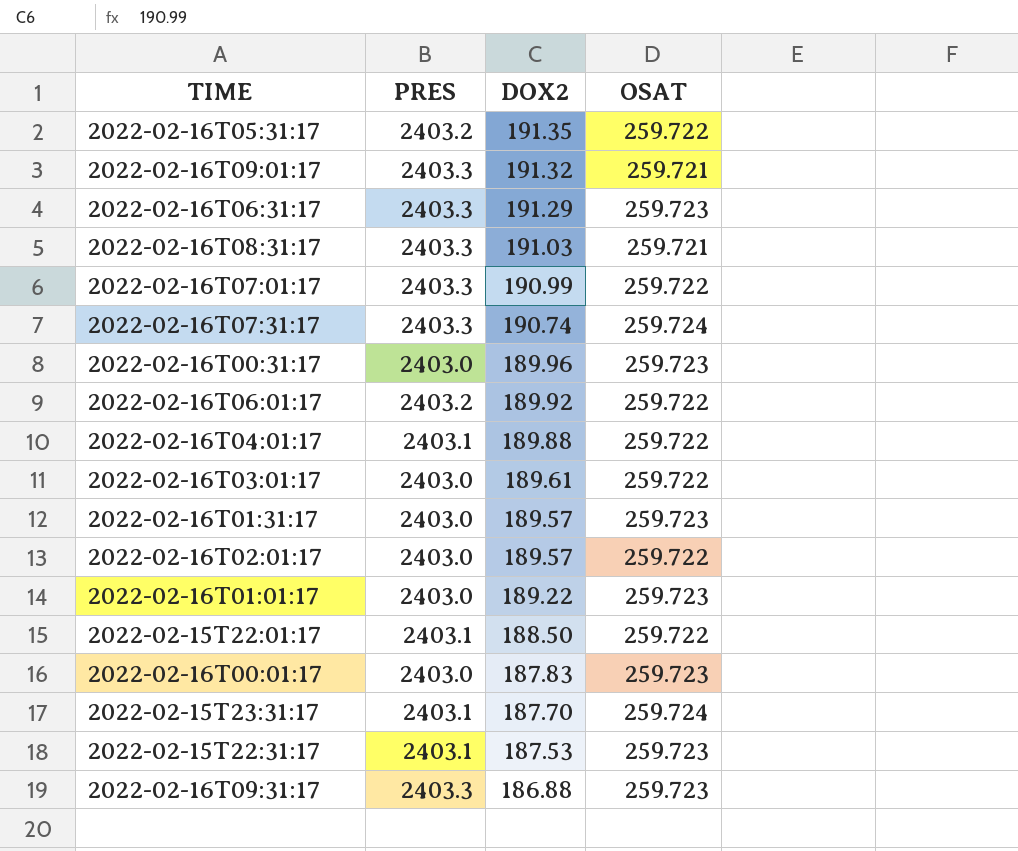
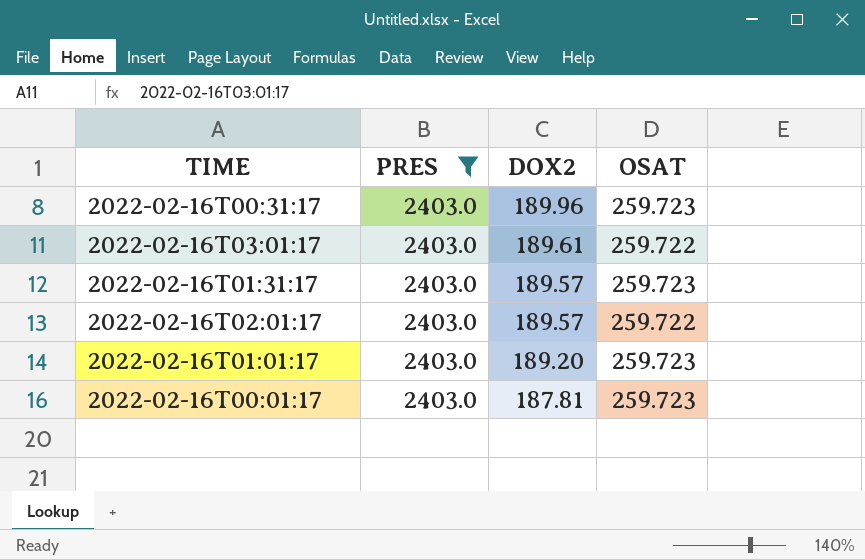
filter: none -> PRES = 2403.0
2022-02-16T01:01:17 | DOX2: 189.22 -> 189.20
2022-02-16T00:01:17 | DOX2: 187.83 -> 187.81

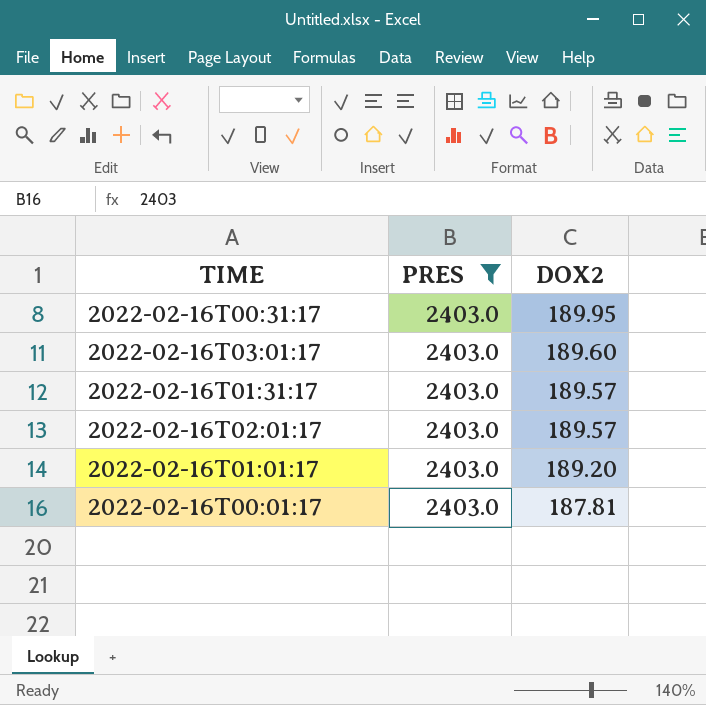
column OSAT | position: 4 -> none
2022-02-16T00:31:17 | DOX2: 189.96 -> 189.95
2022-02-16T03:01:17 | DOX2: 189.61 -> 189.60

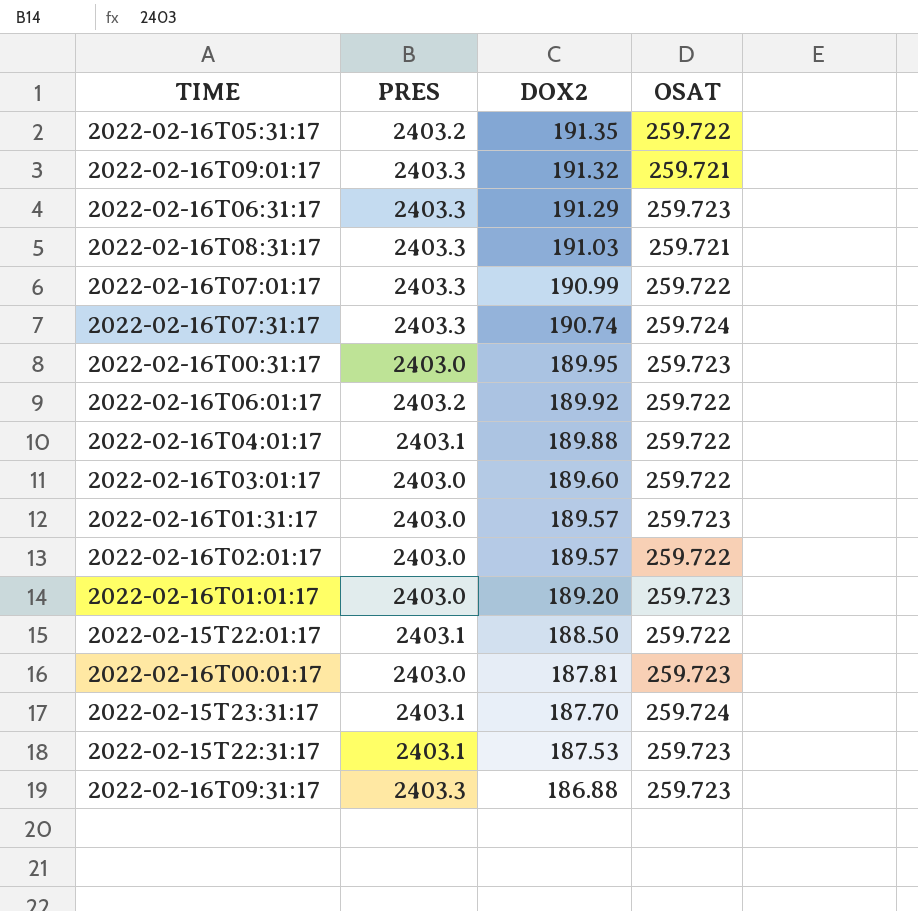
filter: PRES = 2403.0 -> none
column OSAT | position: none -> 4

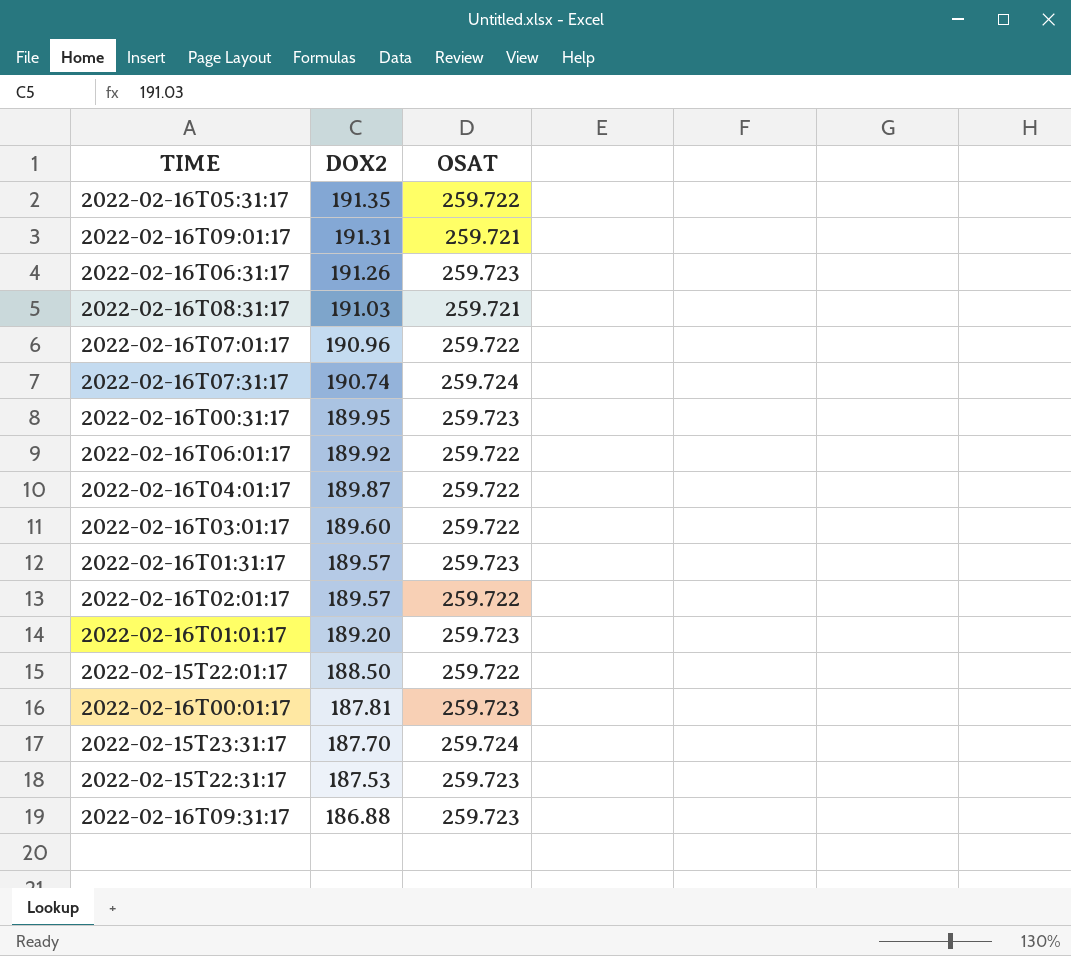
column PRES | position: 2 -> none
2022-02-16T09:01:17 | DOX2: 191.32 -> 191.31
2022-02-16T06:31:17 | DOX2: 191.29 -> 191.26
2022-02-16T07:01:17 | DOX2: 190.99 -> 190.96
2022-02-16T04:01:17 | DOX2: 189.88 -> 189.87

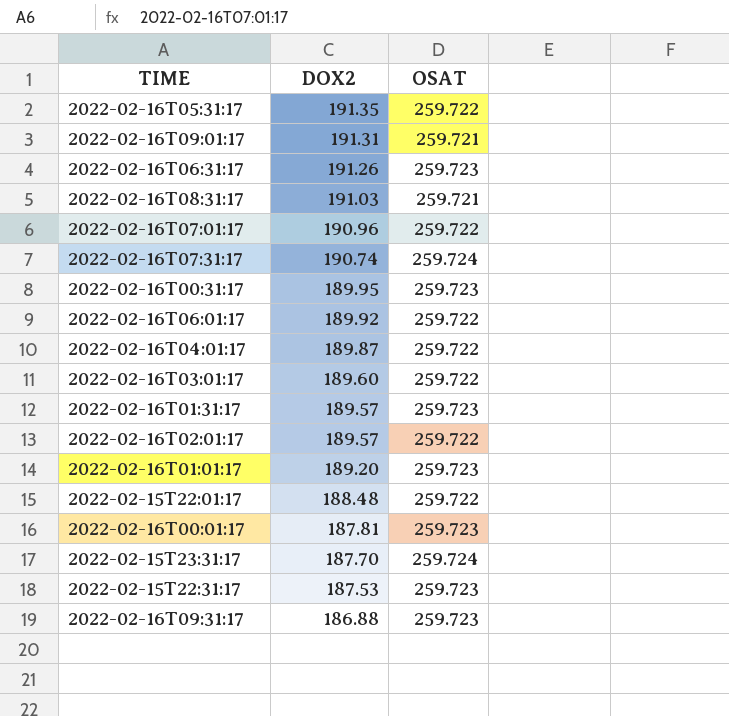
2022-02-15T22:01:17 | DOX2: 188.50 -> 188.48

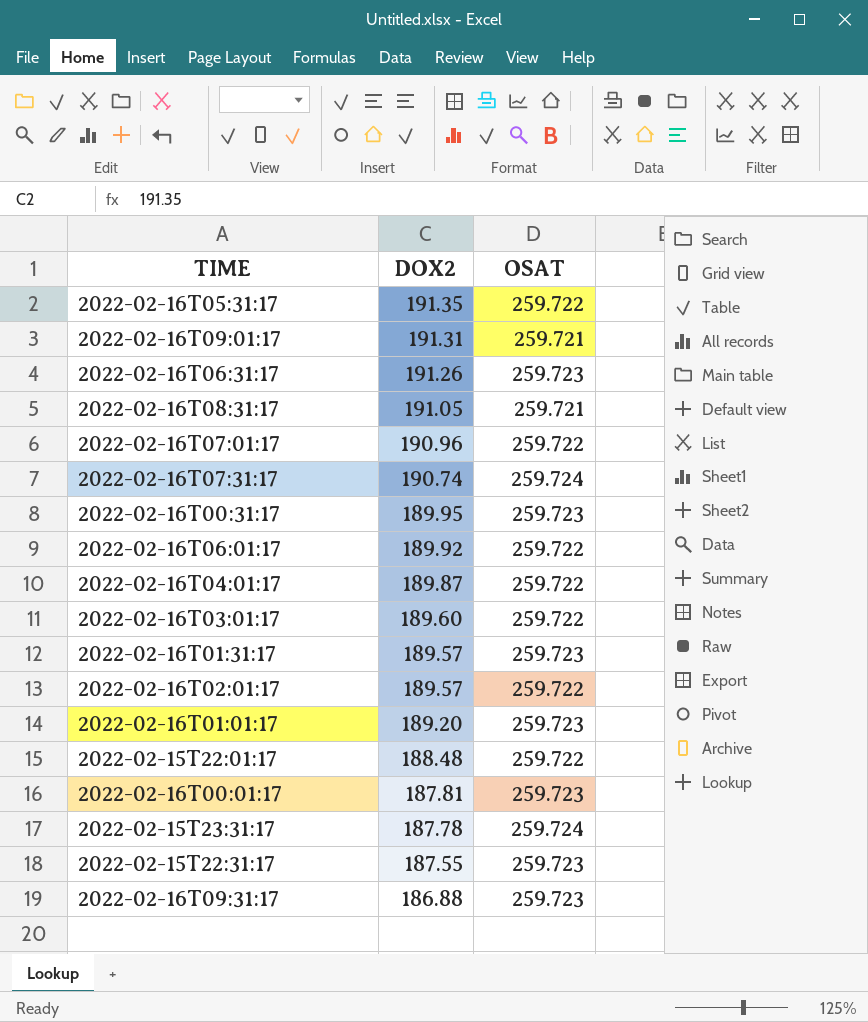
2022-02-16T08:31:17 | DOX2: 191.03 -> 191.05
2022-02-15T23:31:17 | DOX2: 187.70 -> 187.78
2022-02-15T22:31:17 | DOX2: 187.53 -> 187.55

